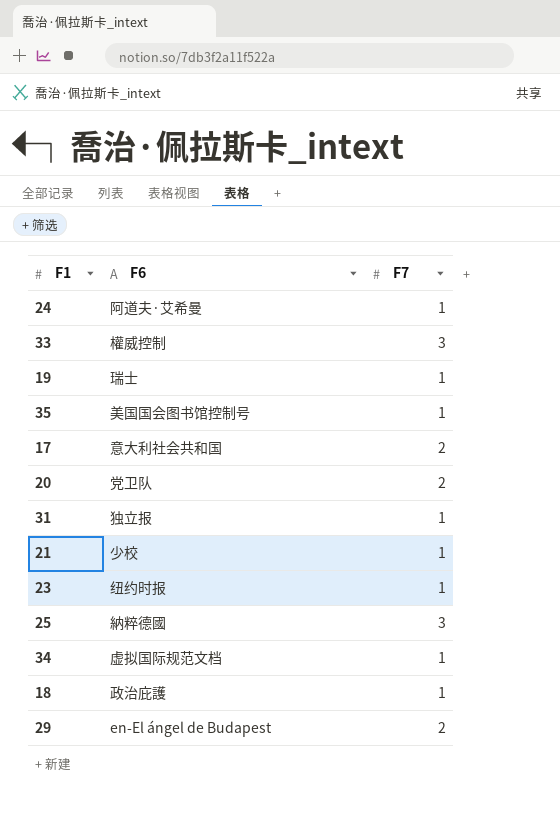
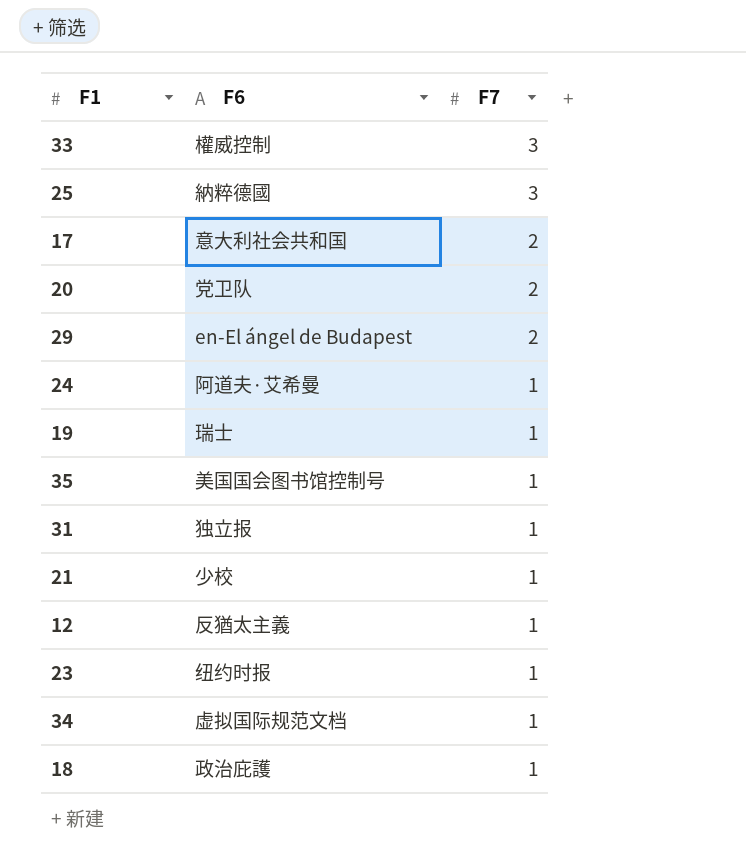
row order: none -> F7 descending
row 12: none -> 反猶太主義 | 1

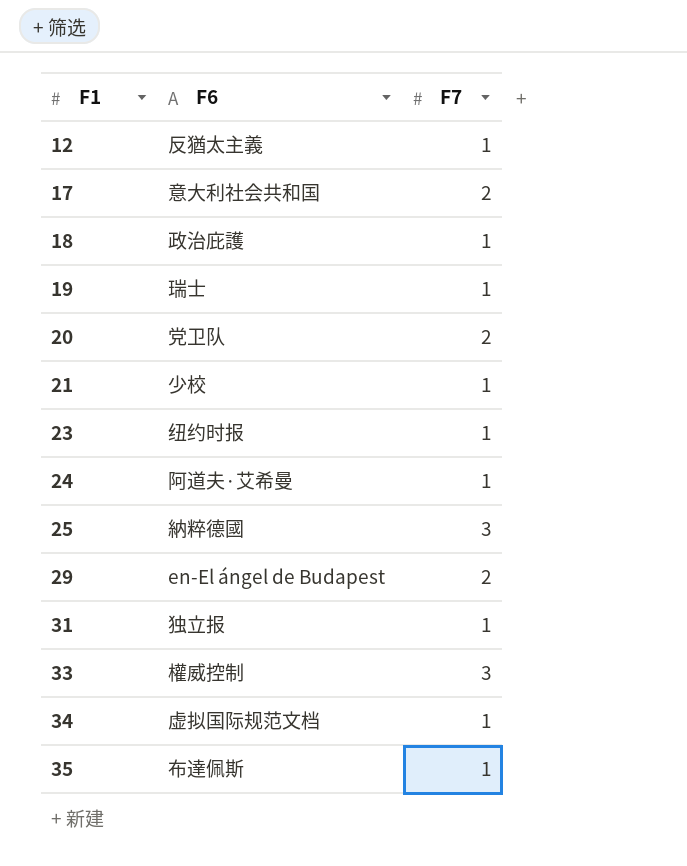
row order: F7 descending -> F1 ascending
35 | F6: 美国国会图书馆控制号 -> 布達佩斯

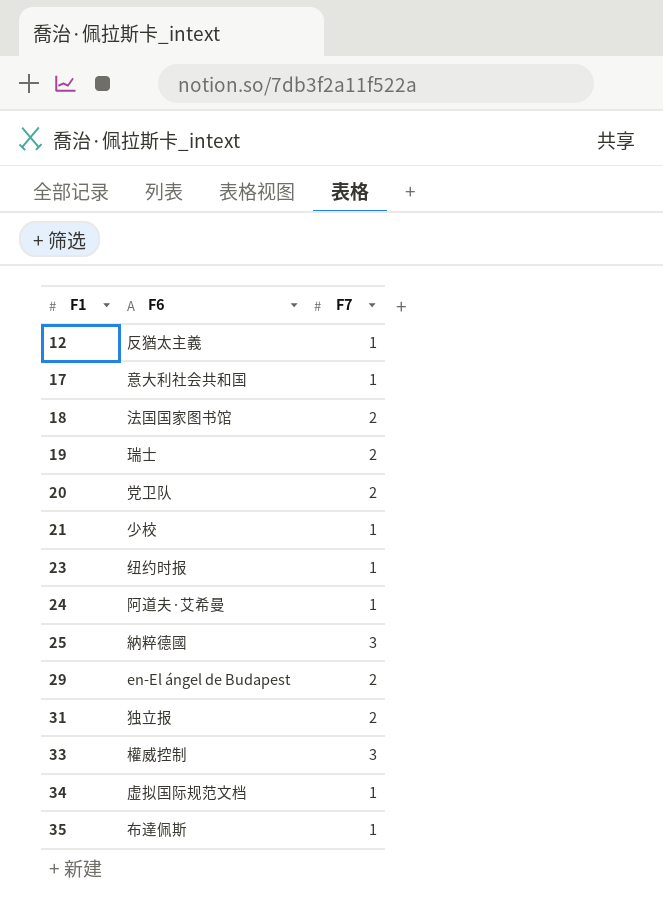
17 | F7: 2 -> 1
18 | F6: 政治庇護 -> 法国国家图书馆
18 | F7: 1 -> 2
19 | F7: 1 -> 2
31 | F7: 1 -> 2

